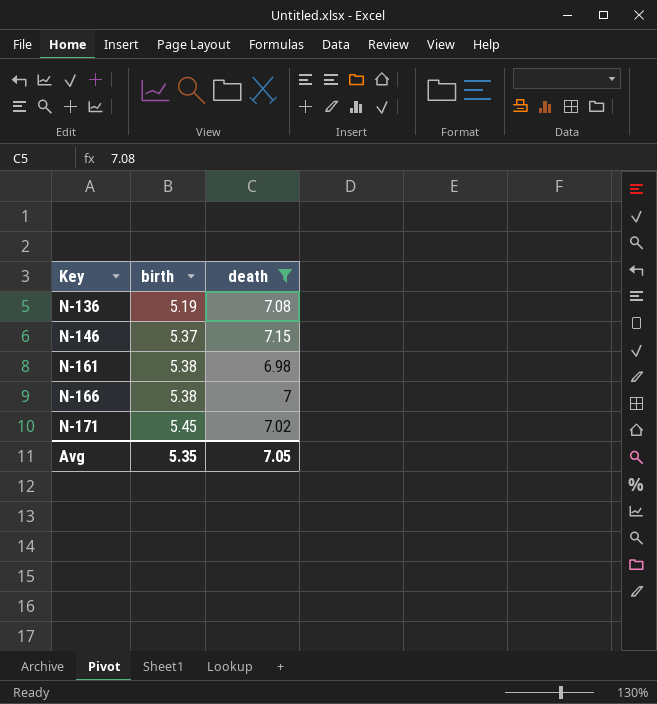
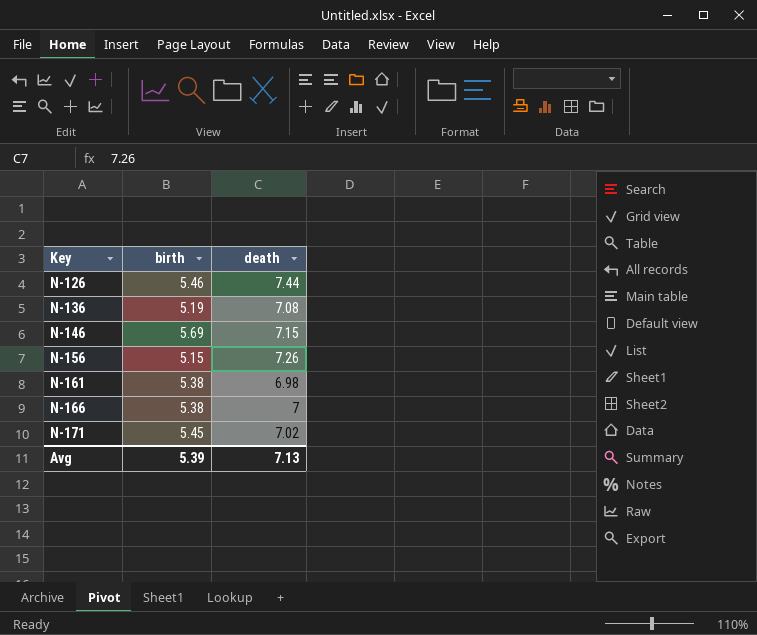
filter: death <= 7.15 -> none
N-146 | birth: 5.37 -> 5.69
Avg | birth: 5.35 -> 5.39
Avg | death: 7.05 -> 7.13

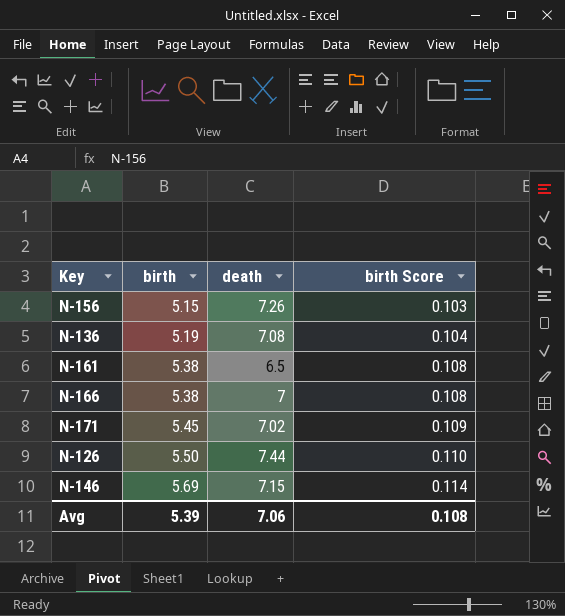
row order: Key ascending -> birth ascending
column birth Score | formula: none -> [birth] * 0.02
N-161 | death: 6.98 -> 6.5
N-126 | birth: 5.46 -> 5.50
Avg | death: 7.13 -> 7.06

